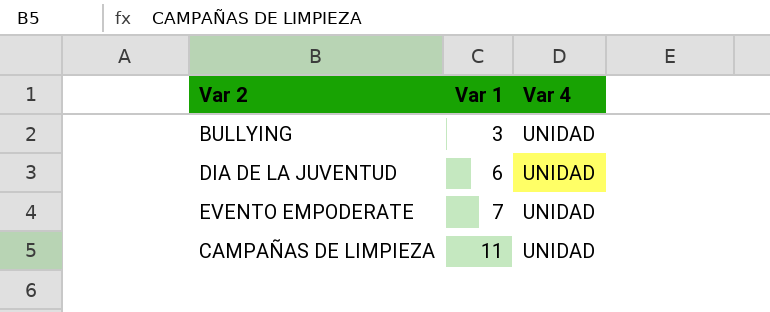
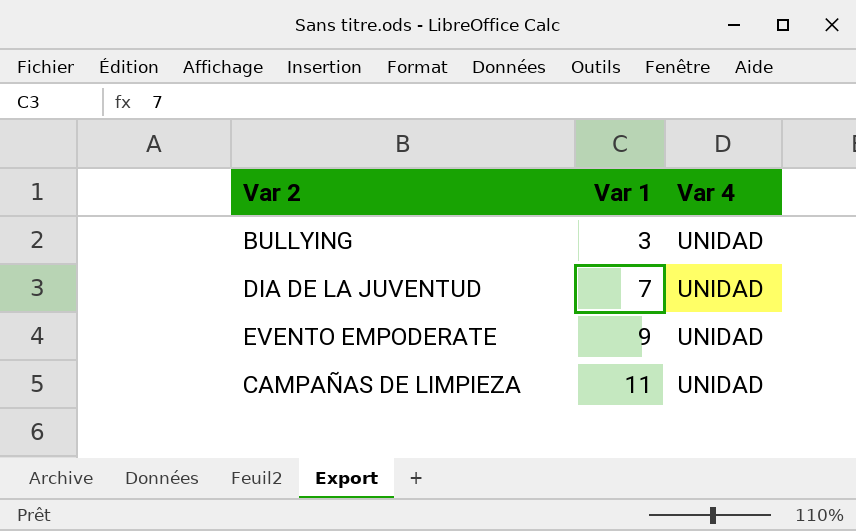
DIA DE LA JUVENTUD | Var 1: 6 -> 7
EVENTO EMPODERATE | Var 1: 7 -> 9

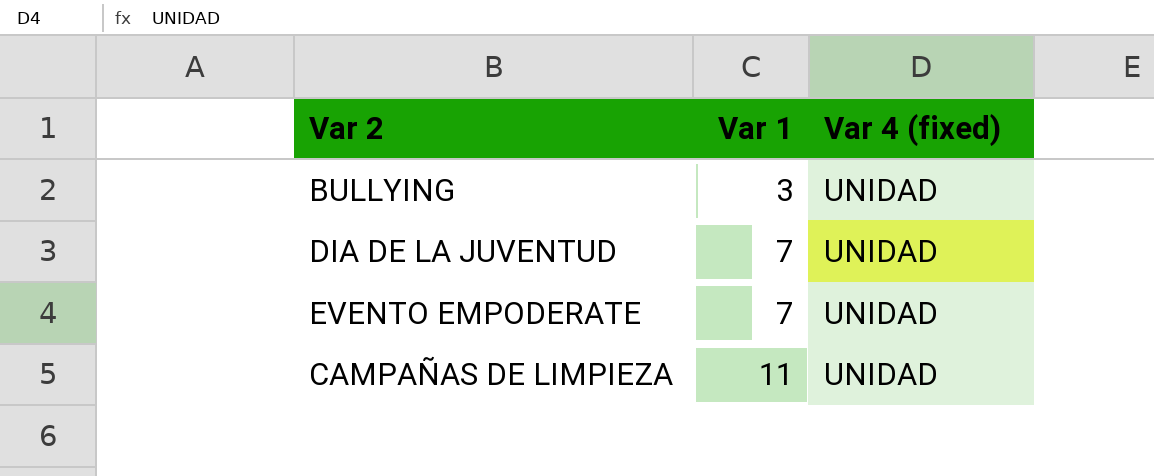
column name: Var 4 -> Var 4 (fixed)
EVENTO EMPODERATE | Var 1: 9 -> 7

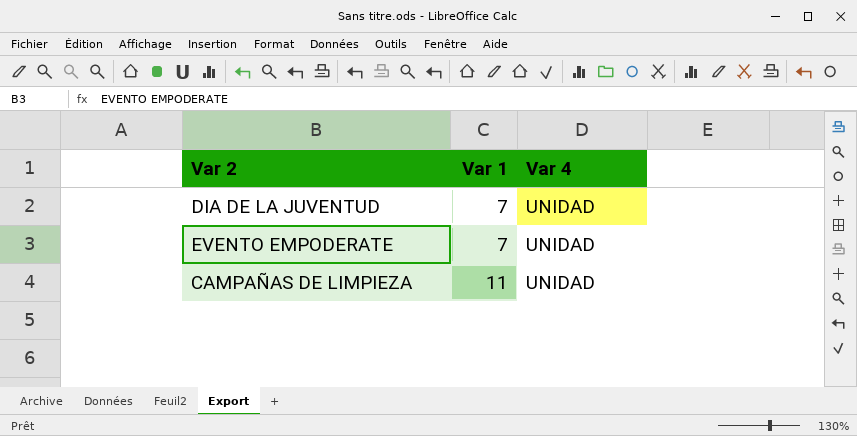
column name: Var 4 (fixed) -> Var 4
row BULLYING: 3 | UNIDAD -> none

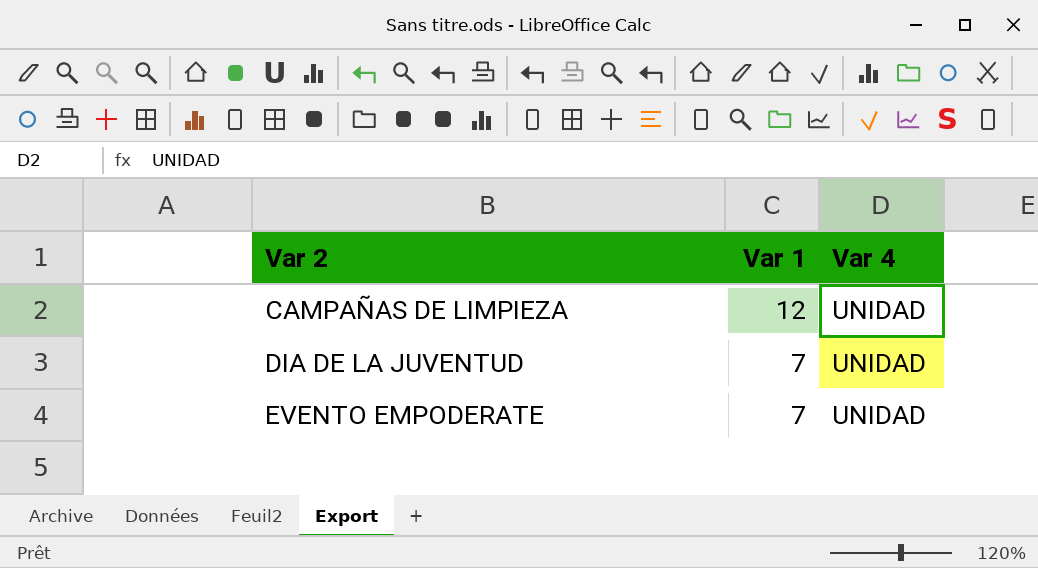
row order: Var 1 ascending -> Var 2 ascending
CAMPAÑAS DE LIMPIEZA | Var 1: 11 -> 12

